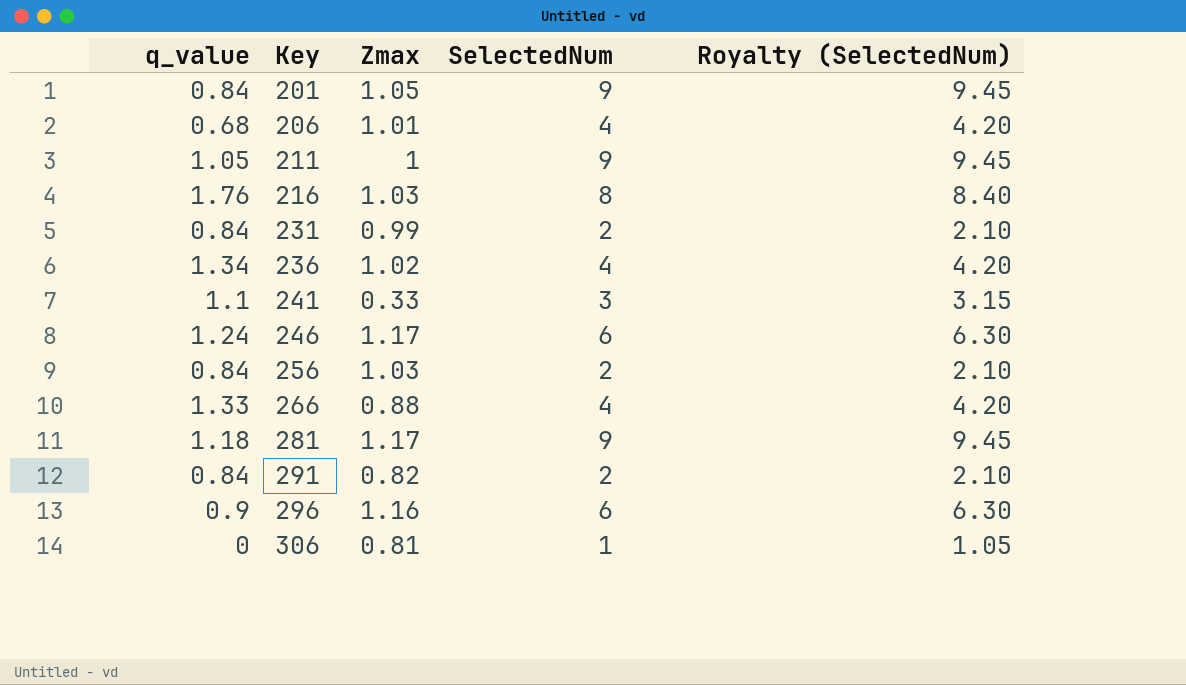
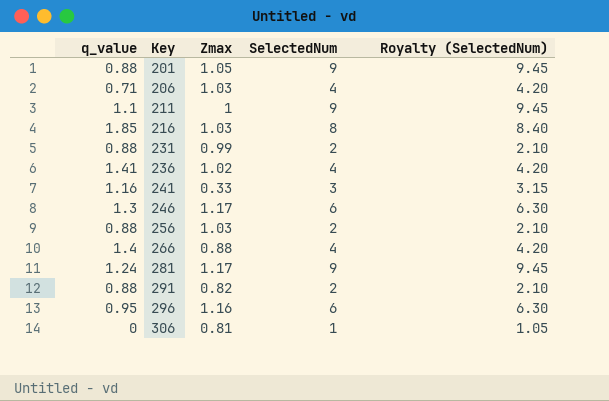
201 | q_value: 0.84 -> 0.88
206 | q_value: 0.68 -> 0.71
206 | Zmax: 1.01 -> 1.03
211 | q_value: 1.05 -> 1.1
216 | q_value: 1.76 -> 1.85
231 | q_value: 0.84 -> 0.88
236 | q_value: 1.34 -> 1.41
241 | q_value: 1.1 -> 1.16
246 | q_value: 1.24 -> 1.3
256 | q_value: 0.84 -> 0.88
266 | q_value: 1.33 -> 1.4
281 | q_value: 1.18 -> 1.24
291 | q_value: 0.84 -> 0.88
296 | q_value: 0.9 -> 0.95

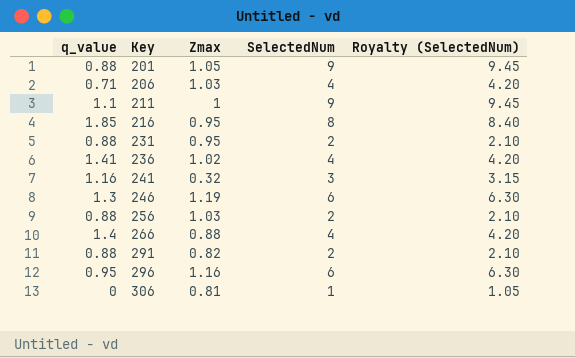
row 281: 1.24 | 1.17 | 9 | 9.45 -> none
216 | Zmax: 1.03 -> 0.95
231 | Zmax: 0.99 -> 0.95
241 | Zmax: 0.33 -> 0.32
246 | Zmax: 1.17 -> 1.19

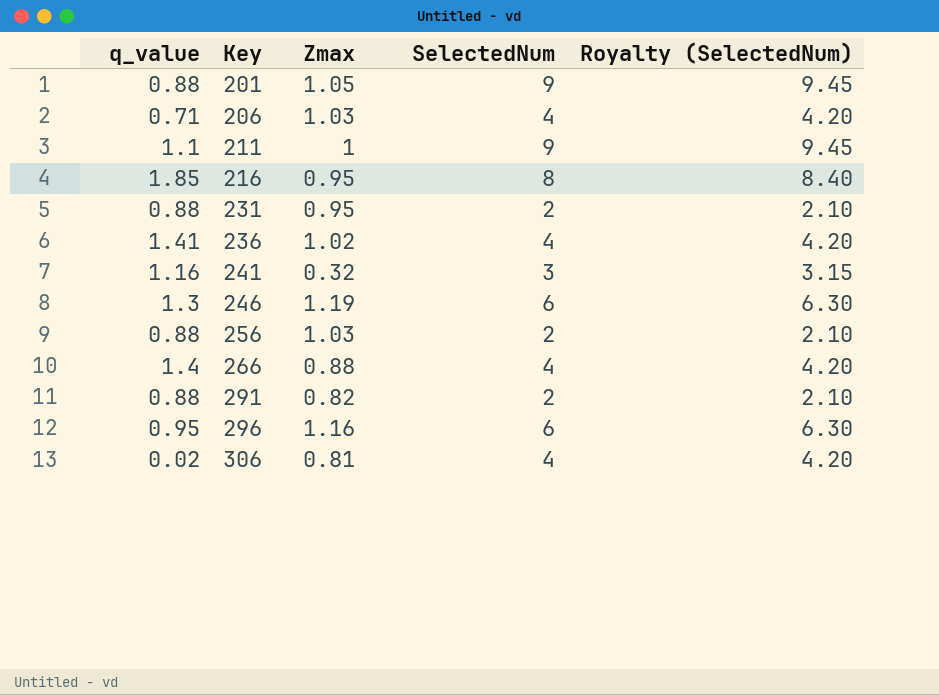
306 | q_value: 0 -> 0.02
306 | SelectedNum: 1 -> 4
306 | Royalty (SelectedNum): 1.05 -> 4.20

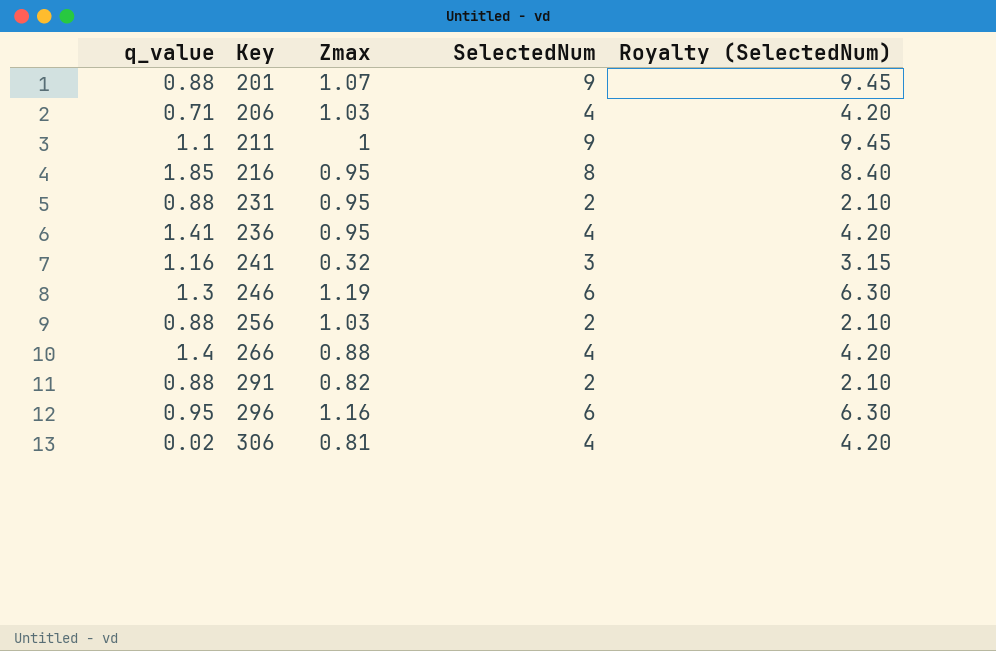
201 | Zmax: 1.05 -> 1.07
236 | Zmax: 1.02 -> 0.95

